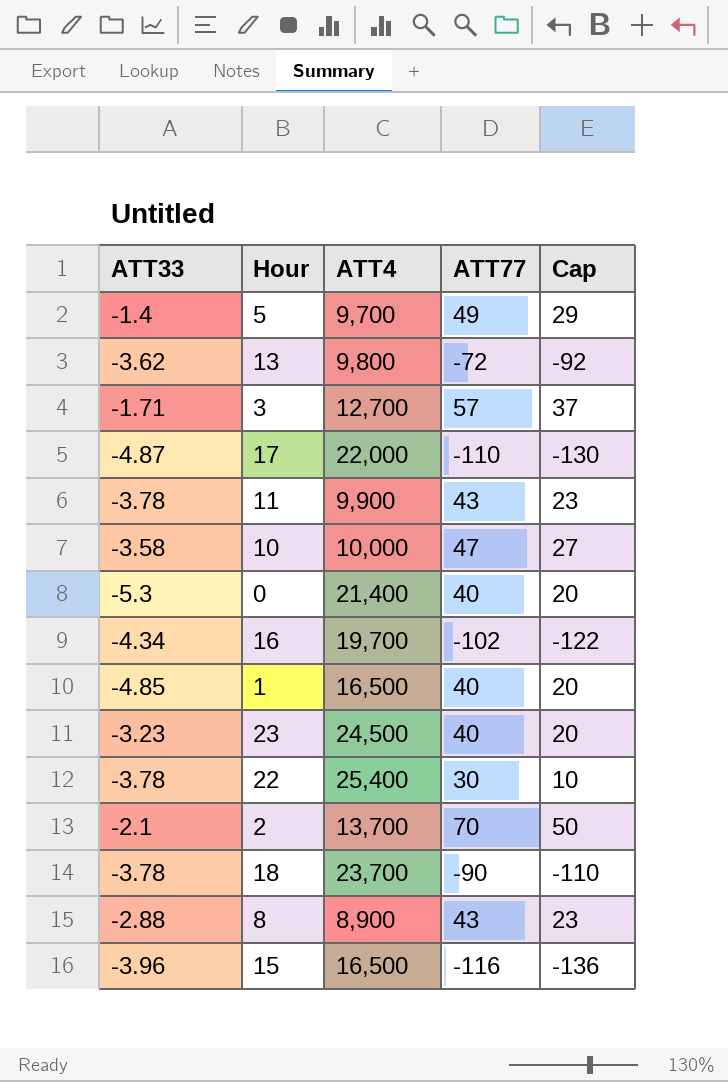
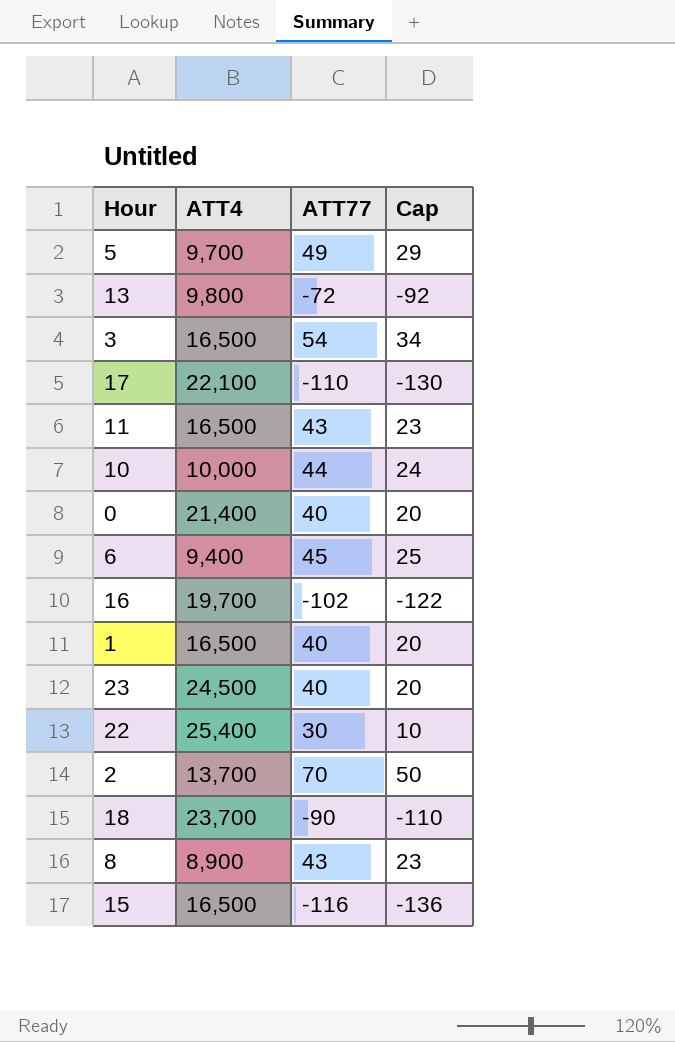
column ATT33 | position: 1 -> none
3 | ATT4: 12,700 -> 16,500
3 | ATT77: 57 -> 54
3 | Cap: 37 -> 34
17 | ATT4: 22,000 -> 22,100
11 | ATT4: 9,900 -> 16,500
10 | ATT77: 47 -> 44
10 | Cap: 27 -> 24
row 6: none -> 9,400 | 45 | 25

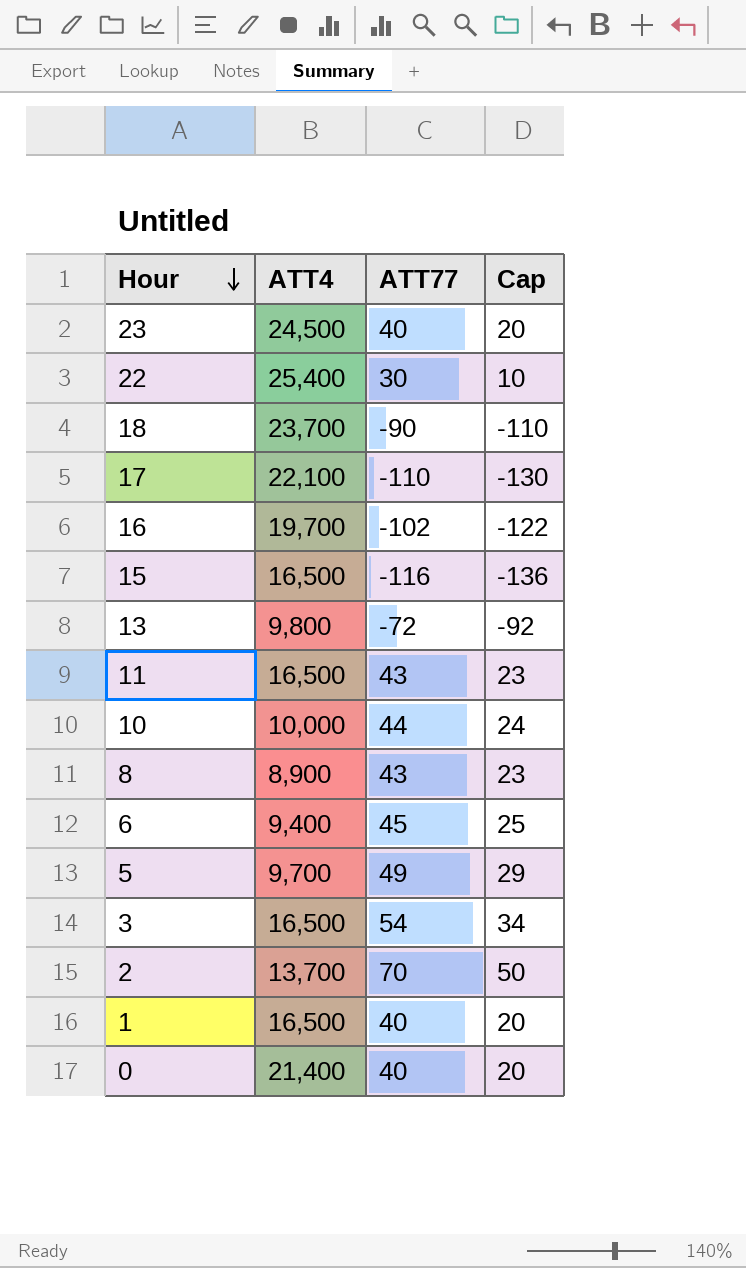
row order: none -> Hour descending

